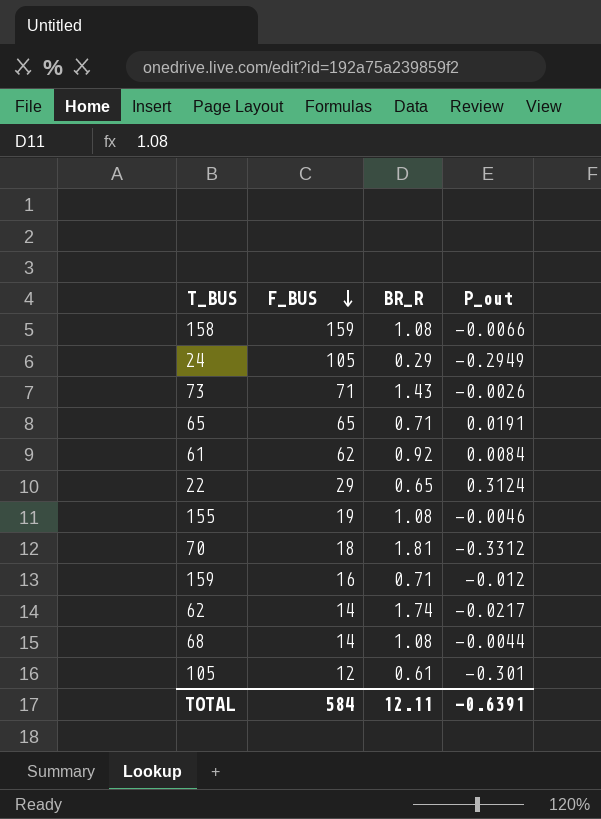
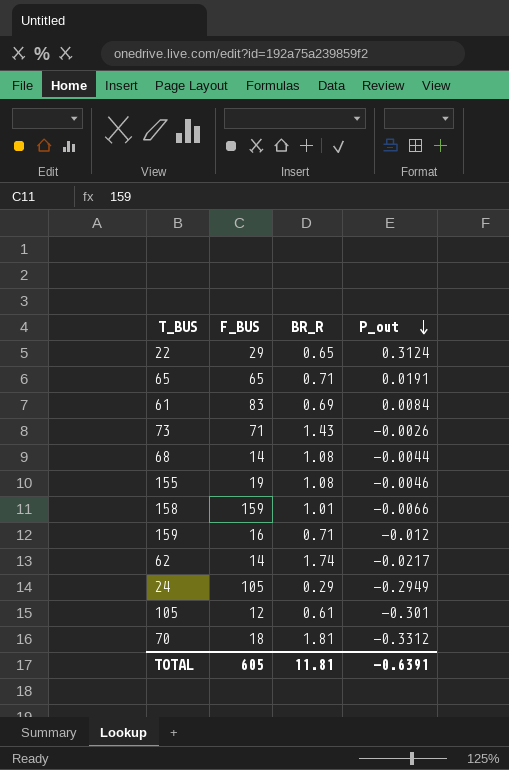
row order: F_BUS descending -> P_out descending
61 | F_BUS: 62 -> 83
61 | BR_R: 0.92 -> 0.69
158 | BR_R: 1.08 -> 1.01
TOTAL | F_BUS: 584 -> 605
TOTAL | BR_R: 12.11 -> 11.81

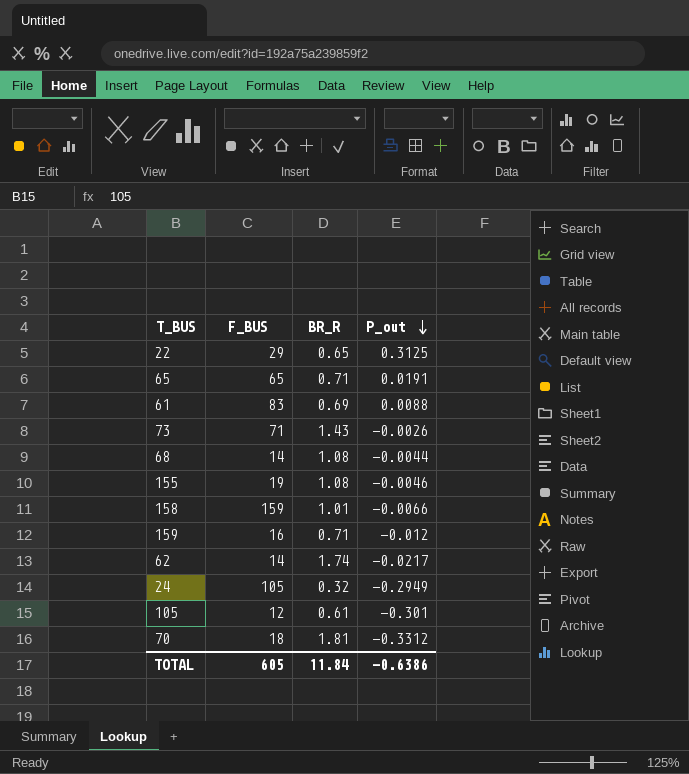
22 | P_out: 0.3124 -> 0.3125
61 | P_out: 0.0084 -> 0.0088
24 | BR_R: 0.29 -> 0.32
TOTAL | BR_R: 11.81 -> 11.84
TOTAL | P_out: -0.6391 -> -0.6386

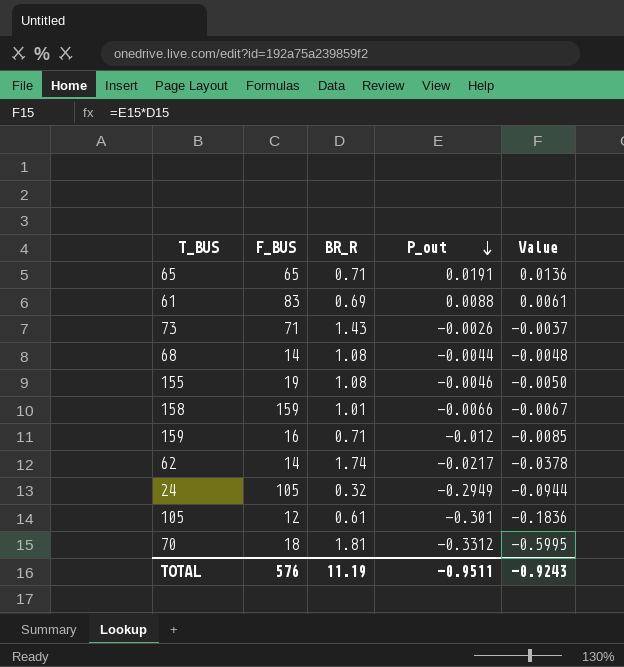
column Value | formula: none -> [BR_R] * [P_out]
row 22: 29 | 0.65 | 0.3125 -> none
TOTAL | F_BUS: 605 -> 576
TOTAL | BR_R: 11.84 -> 11.19
TOTAL | P_out: -0.6386 -> -0.9511

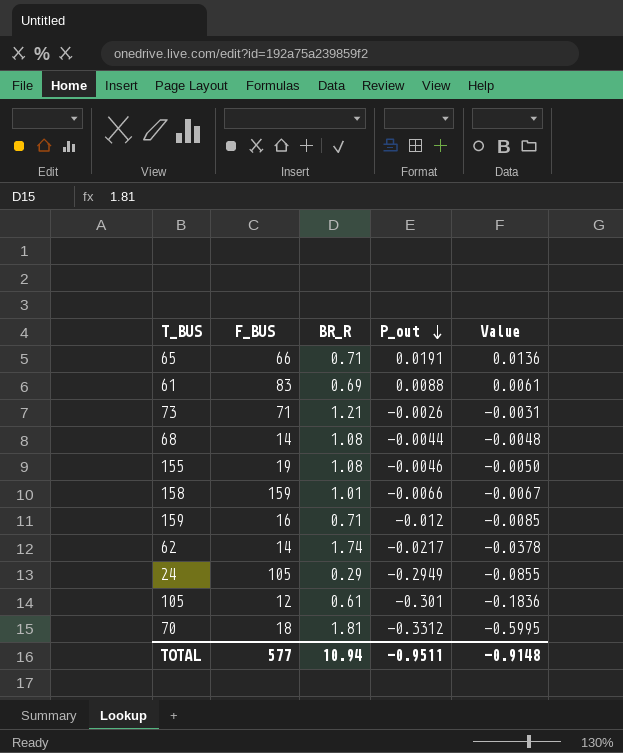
65 | F_BUS: 65 -> 66
73 | BR_R: 1.43 -> 1.21
73 | Value: -0.0037 -> -0.0031
24 | BR_R: 0.32 -> 0.29
24 | Value: -0.0944 -> -0.0855
TOTAL | F_BUS: 576 -> 577
TOTAL | BR_R: 11.19 -> 10.94
TOTAL | Value: -0.9243 -> -0.9148

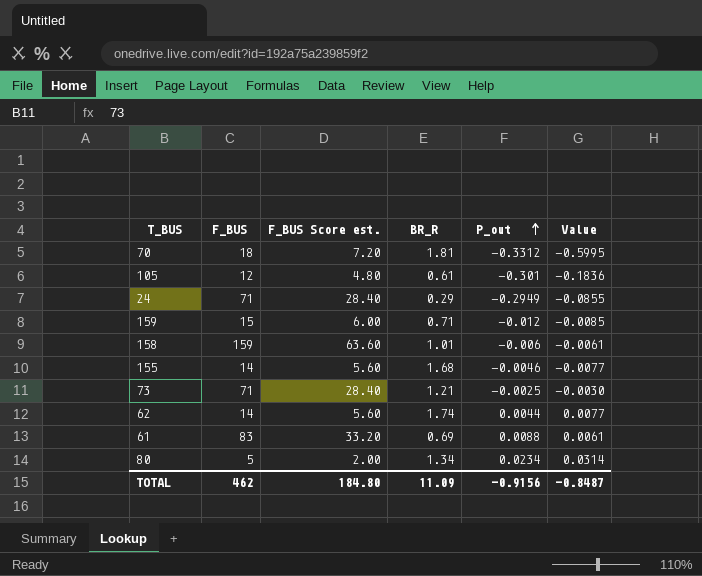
row order: P_out descending -> P_out ascending
column F_BUS Score est. | formula: none -> [F_BUS] * 0.4
row 65: 66 | 0.71 | 0.0191 | 0.0136 -> none
row 68: 14 | 1.08 | -0.0044 | -0.0048 -> none
24 | F_BUS: 105 -> 71
159 | F_BUS: 16 -> 15
158 | P_out: -0.0066 -> -0.006
158 | Value: -0.0067 -> -0.0061
155 | F_BUS: 19 -> 14
155 | BR_R: 1.08 -> 1.68
155 | Value: -0.0050 -> -0.0077
73 | P_out: -0.0026 -> -0.0025
73 | Value: -0.0031 -> -0.0030
62 | P_out: -0.0217 -> 0.0044
62 | Value: -0.0378 -> 0.0077
row 80: none -> 5 | 2.00 | 1.34 | 0.0234 | 0.0314
TOTAL | F_BUS: 577 -> 462
TOTAL | BR_R: 10.94 -> 11.09
TOTAL | P_out: -0.9511 -> -0.9156
TOTAL | Value: -0.9148 -> -0.8487

